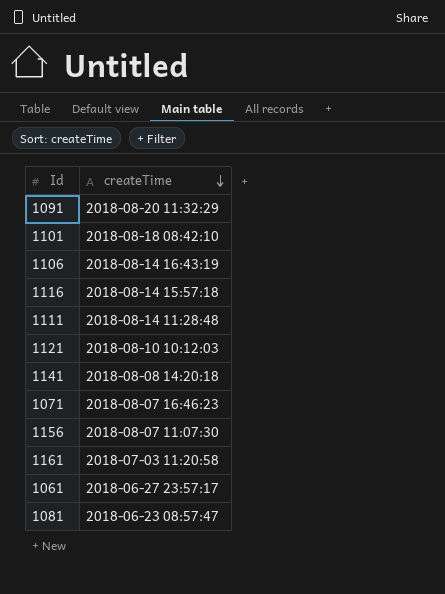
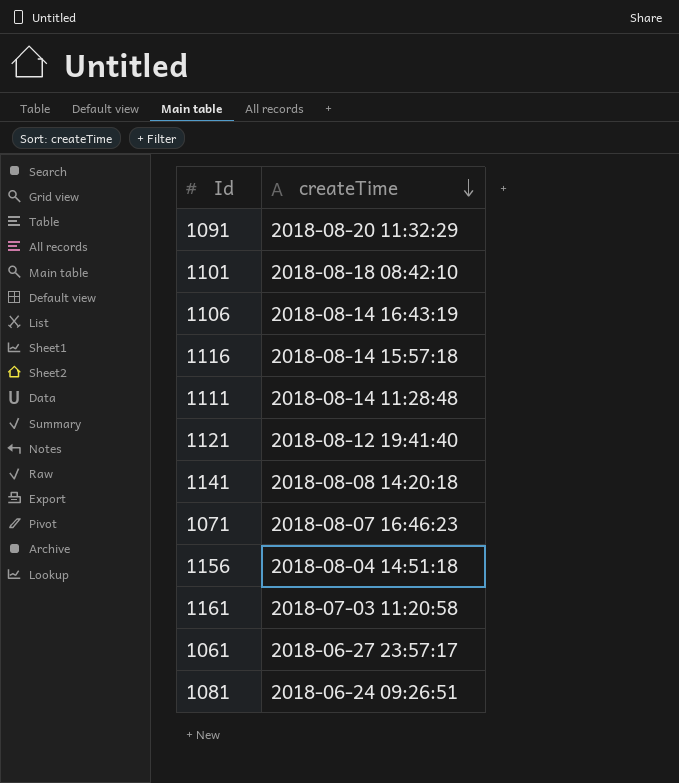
1121 | createTime: 2018-08-10 10:12:03 -> 2018-08-12 19:41:40
1156 | createTime: 2018-08-07 11:07:30 -> 2018-08-04 14:51:18
1081 | createTime: 2018-06-23 08:57:47 -> 2018-06-24 09:26:51

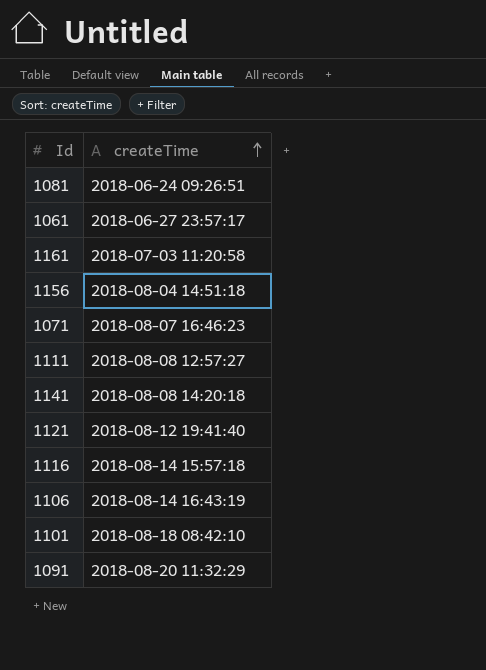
row order: createTime descending -> createTime ascending
1111 | createTime: 2018-08-14 11:28:48 -> 2018-08-08 12:57:27

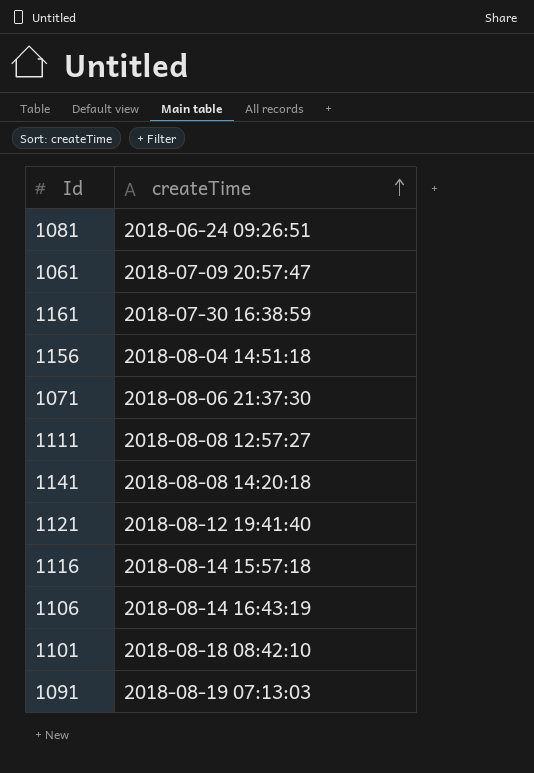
1061 | createTime: 2018-06-27 23:57:17 -> 2018-07-09 20:57:47
1161 | createTime: 2018-07-03 11:20:58 -> 2018-07-30 16:38:59
1071 | createTime: 2018-08-07 16:46:23 -> 2018-08-06 21:37:30
1091 | createTime: 2018-08-20 11:32:29 -> 2018-08-19 07:13:03

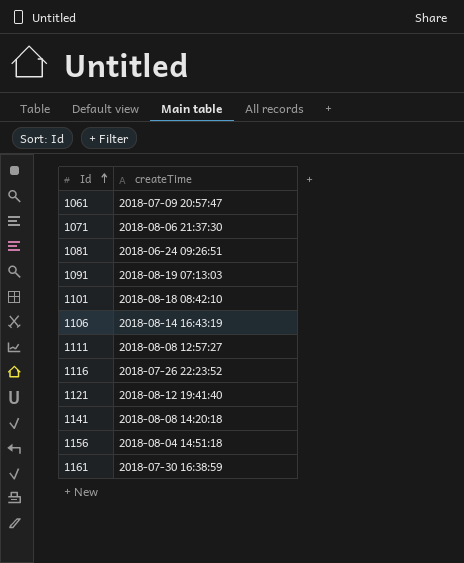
row order: createTime ascending -> Id ascending
1116 | createTime: 2018-08-14 15:57:18 -> 2018-07-26 22:23:52

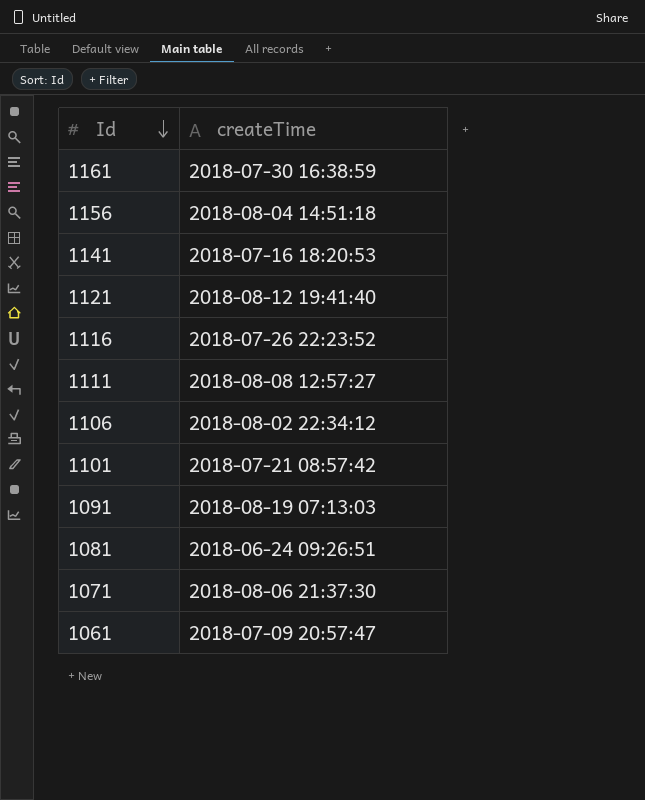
row order: Id ascending -> Id descending
1141 | createTime: 2018-08-08 14:20:18 -> 2018-07-16 18:20:53
1106 | createTime: 2018-08-14 16:43:19 -> 2018-08-02 22:34:12
1101 | createTime: 2018-08-18 08:42:10 -> 2018-07-21 08:57:42

